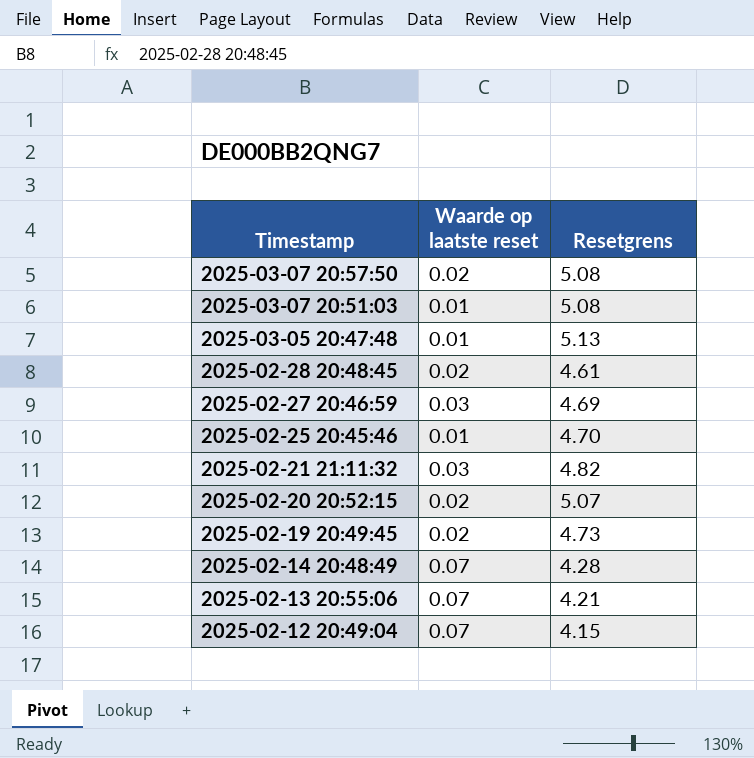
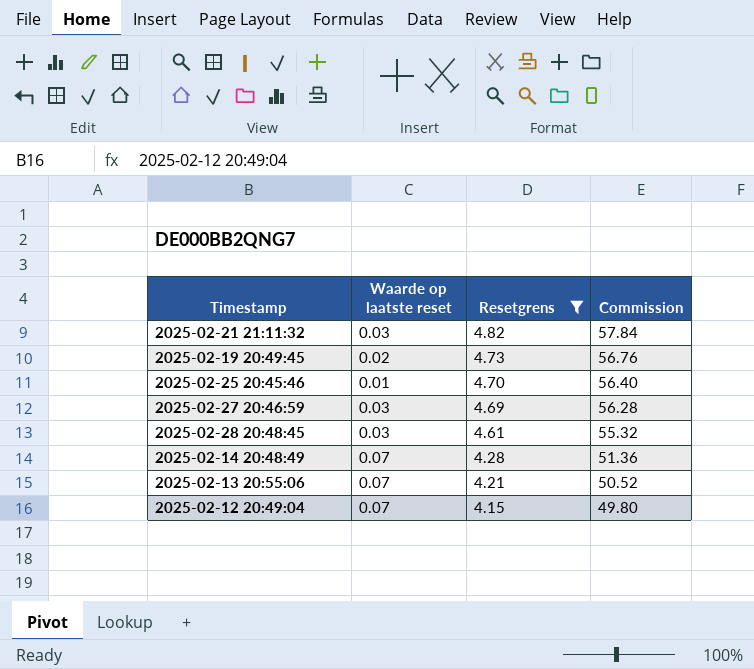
filter: none -> Resetgrens <= 4.82
row order: Timestamp descending -> Resetgrens descending
column Commission | formula: none -> [Resetgrens] * 12
2025-02-28 20:48:45 | Waarde op laatste reset: 0.02 -> 0.03

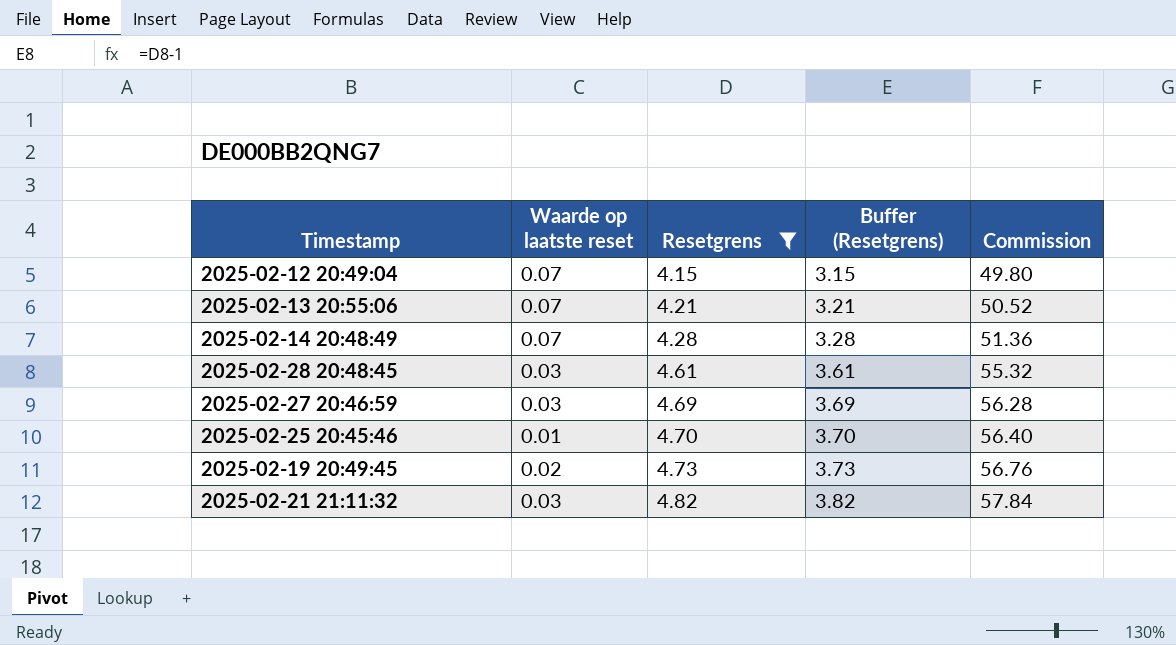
row order: Resetgrens descending -> Resetgrens ascending
column Buffer (Resetgrens) | formula: none -> [Resetgrens] - 1

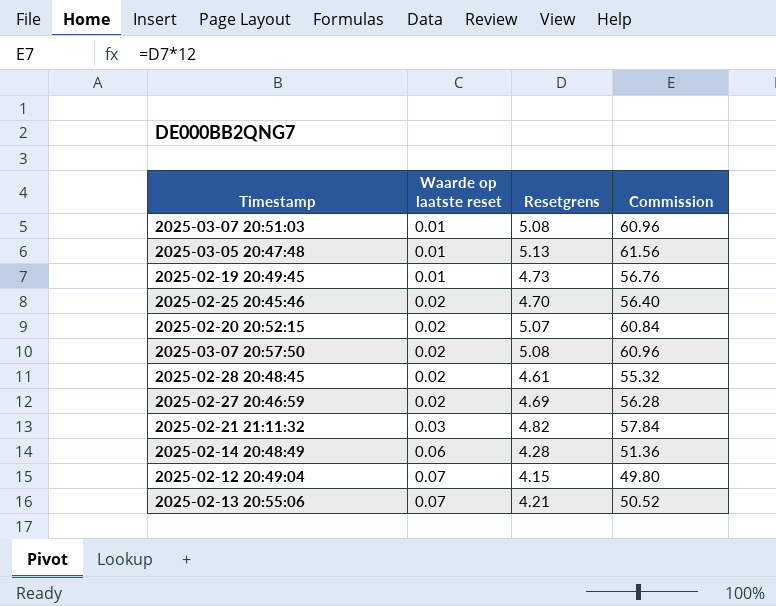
filter: Resetgrens <= 4.82 -> none
row order: Resetgrens ascending -> Waarde op laatste reset ascending
column Buffer (Resetgrens) | formula: [Resetgrens] - 1 -> none
2025-02-19 20:49:45 | Waarde op laatste reset: 0.02 -> 0.01
2025-02-25 20:45:46 | Waarde op laatste reset: 0.01 -> 0.02
2025-02-28 20:48:45 | Waarde op laatste reset: 0.03 -> 0.02
2025-02-27 20:46:59 | Waarde op laatste reset: 0.03 -> 0.02
2025-02-14 20:48:49 | Waarde op laatste reset: 0.07 -> 0.06

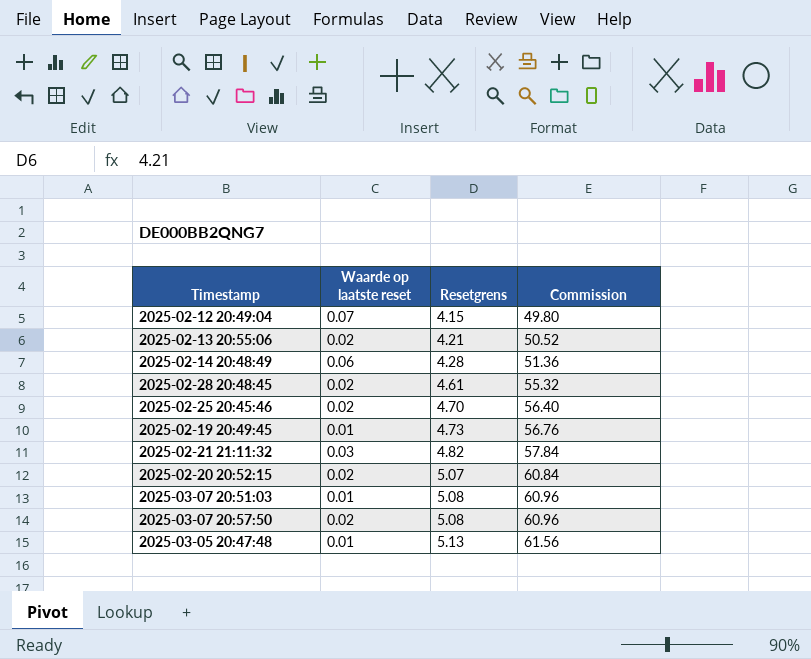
row order: Waarde op laatste reset ascending -> Resetgrens ascending
row 2025-02-27 20:46:59: 0.02 | 4.69 | 56.28 -> none
2025-02-13 20:55:06 | Waarde op laatste reset: 0.07 -> 0.02

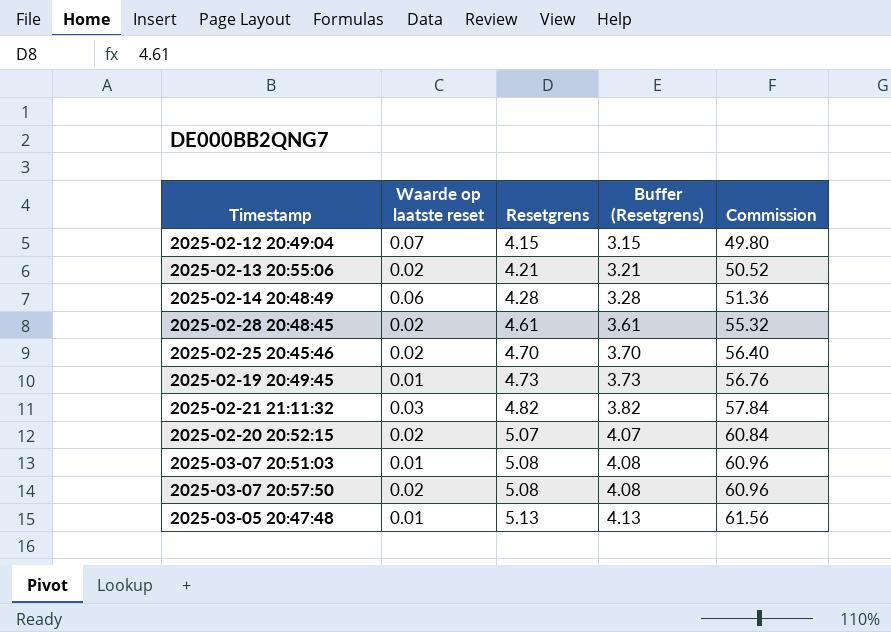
column Buffer (Resetgrens) | formula: none -> [Resetgrens] - 1

